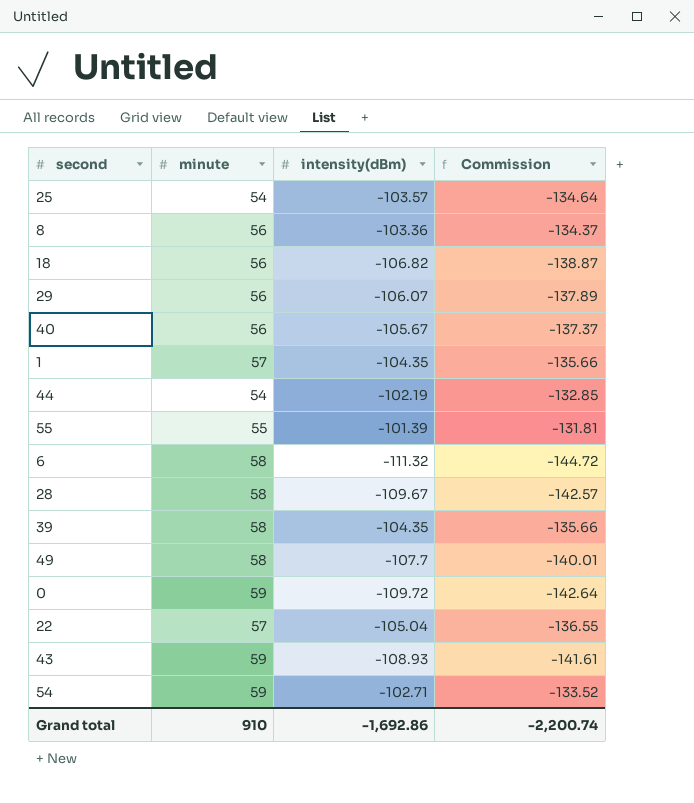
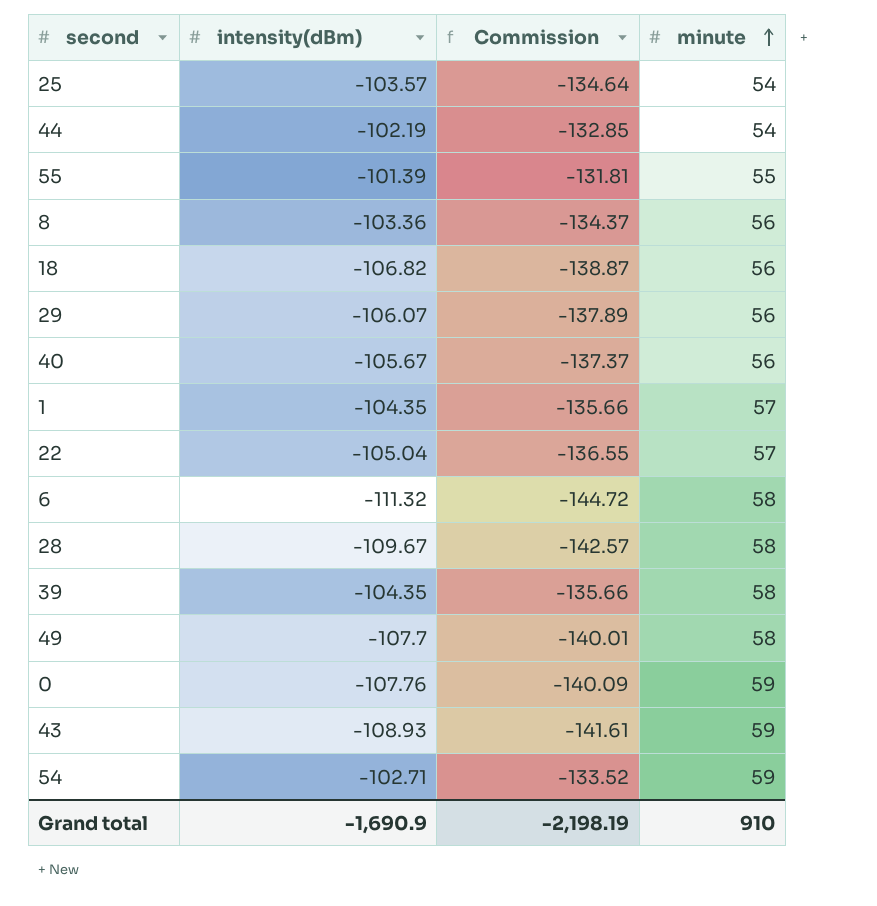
row order: none -> minute ascending
column minute | position: 2 -> 4
0 | intensity(dBm): -109.72 -> -107.76
0 | Commission: -142.64 -> -140.09
Grand total | intensity(dBm): -1,692.86 -> -1,690.9
Grand total | Commission: -2,200.74 -> -2,198.19

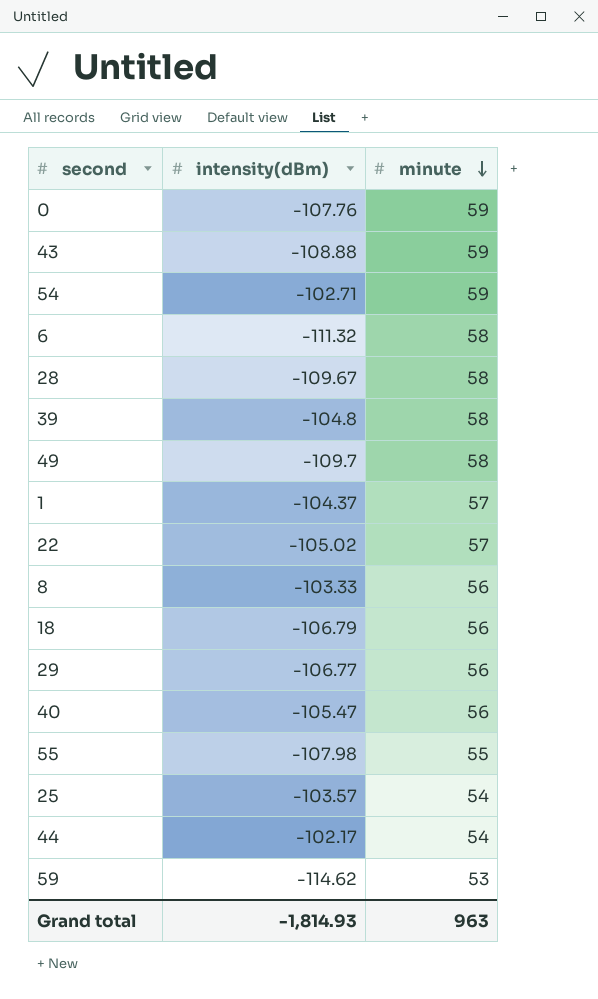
row order: minute ascending -> minute descending
column Commission | formula: [intensity(dBm)] * 1.3 -> none
43 | intensity(dBm): -108.93 -> -108.88
39 | intensity(dBm): -104.35 -> -104.8
49 | intensity(dBm): -107.7 -> -109.7
1 | intensity(dBm): -104.35 -> -104.37
22 | intensity(dBm): -105.04 -> -105.02
8 | intensity(dBm): -103.36 -> -103.33
18 | intensity(dBm): -106.82 -> -106.79
29 | intensity(dBm): -106.07 -> -106.77
40 | intensity(dBm): -105.67 -> -105.47
55 | intensity(dBm): -101.39 -> -107.98
44 | intensity(dBm): -102.19 -> -102.17
row 59: none -> -114.62 | 53
Grand total | intensity(dBm): -1,690.9 -> -1,814.93
Grand total | minute: 910 -> 963

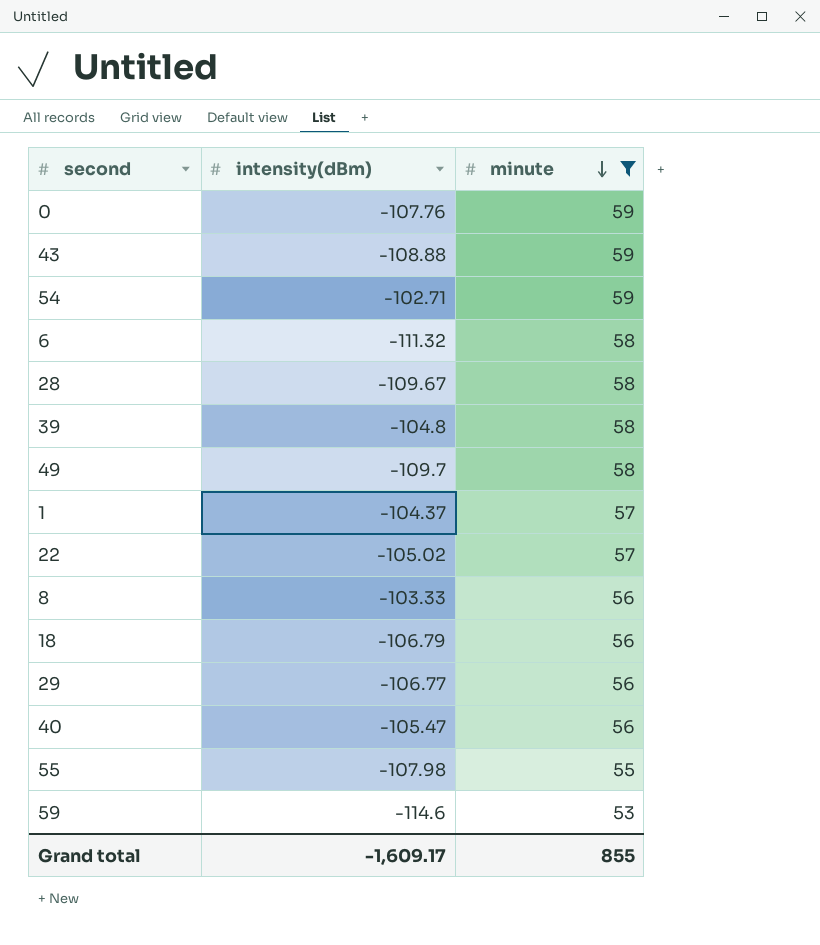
filter: none -> minute != 54
59 | intensity(dBm): -114.62 -> -114.6
Grand total | intensity(dBm): -1,814.93 -> -1,609.17
Grand total | minute: 963 -> 855

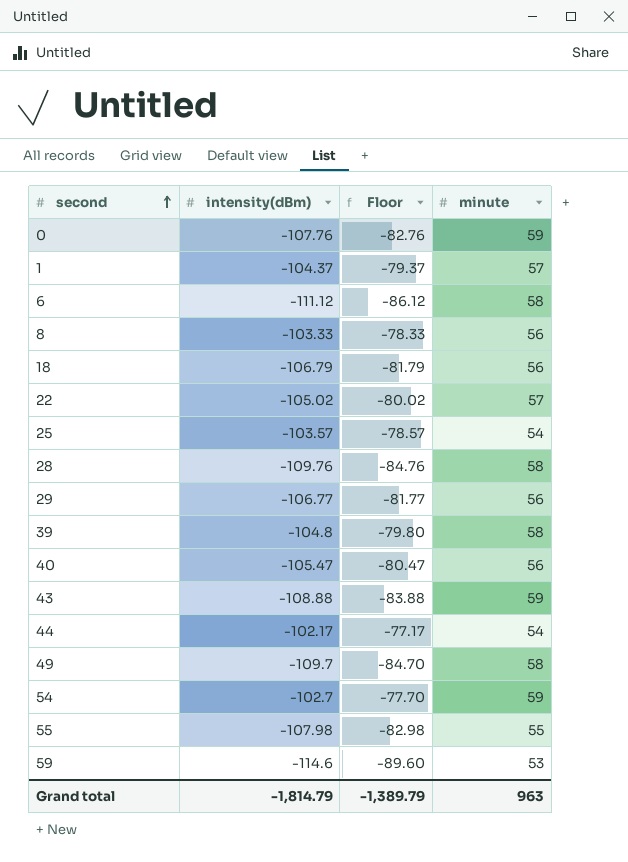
filter: minute != 54 -> none
row order: minute descending -> second ascending
column Floor | formula: none -> [intensity(dBm)] + 25
6 | intensity(dBm): -111.32 -> -111.12
28 | intensity(dBm): -109.67 -> -109.76
54 | intensity(dBm): -102.71 -> -102.7
Grand total | intensity(dBm): -1,609.17 -> -1,814.79
Grand total | minute: 855 -> 963

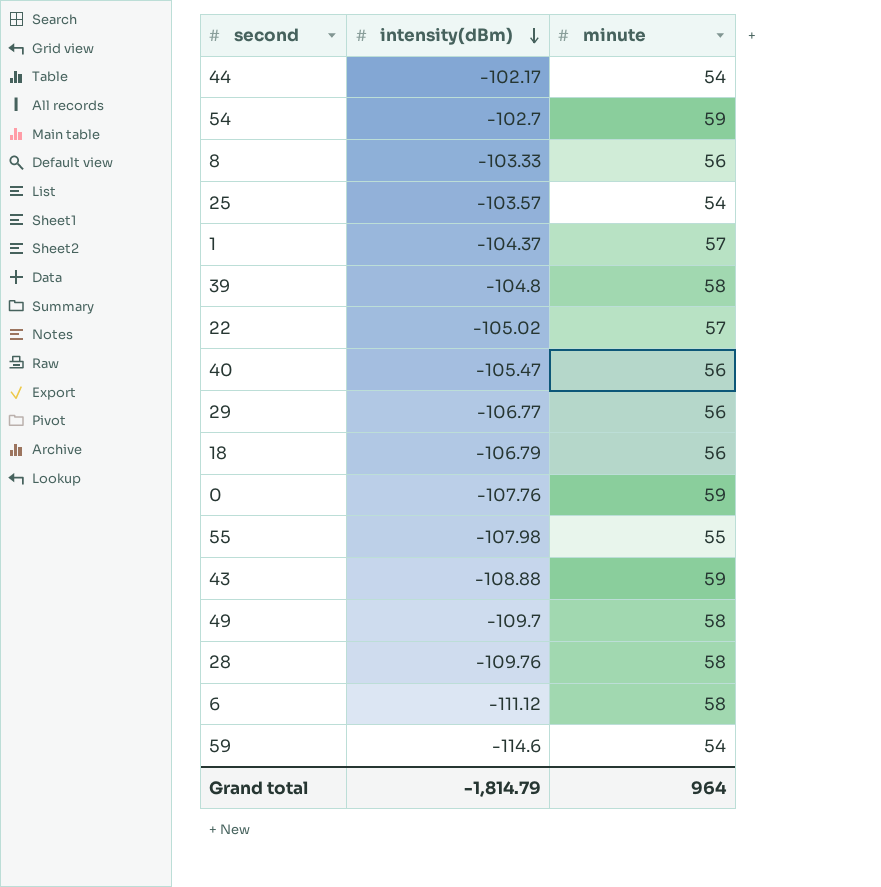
row order: second ascending -> intensity(dBm) descending
column Floor | formula: [intensity(dBm)] + 25 -> none
59 | minute: 53 -> 54
Grand total | minute: 963 -> 964

